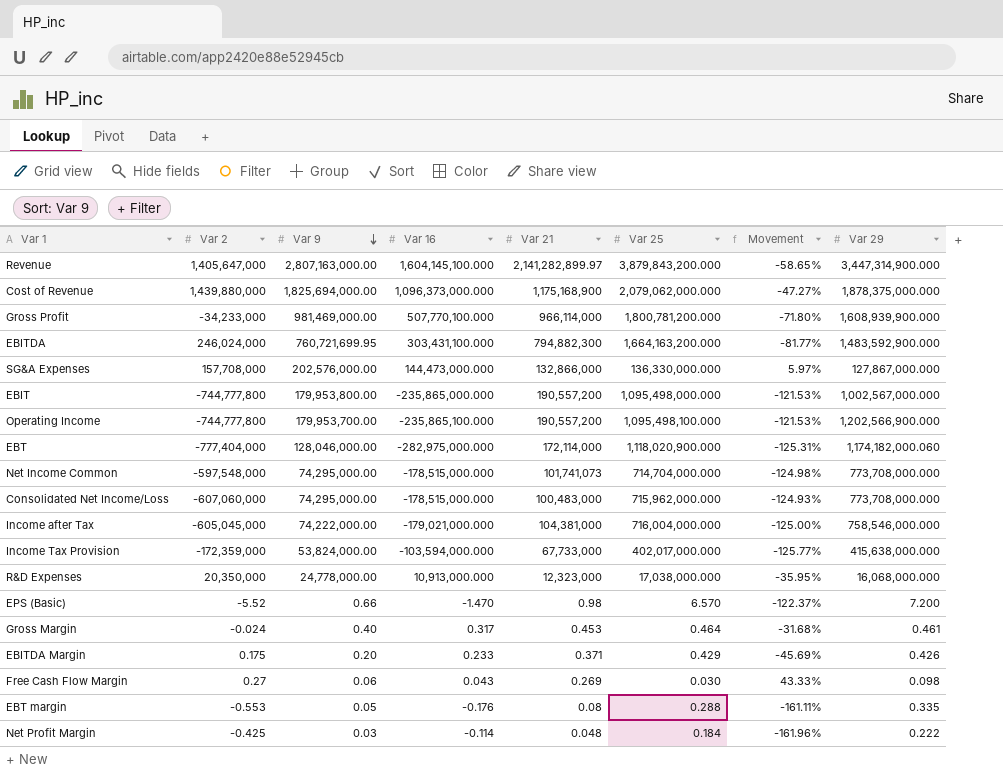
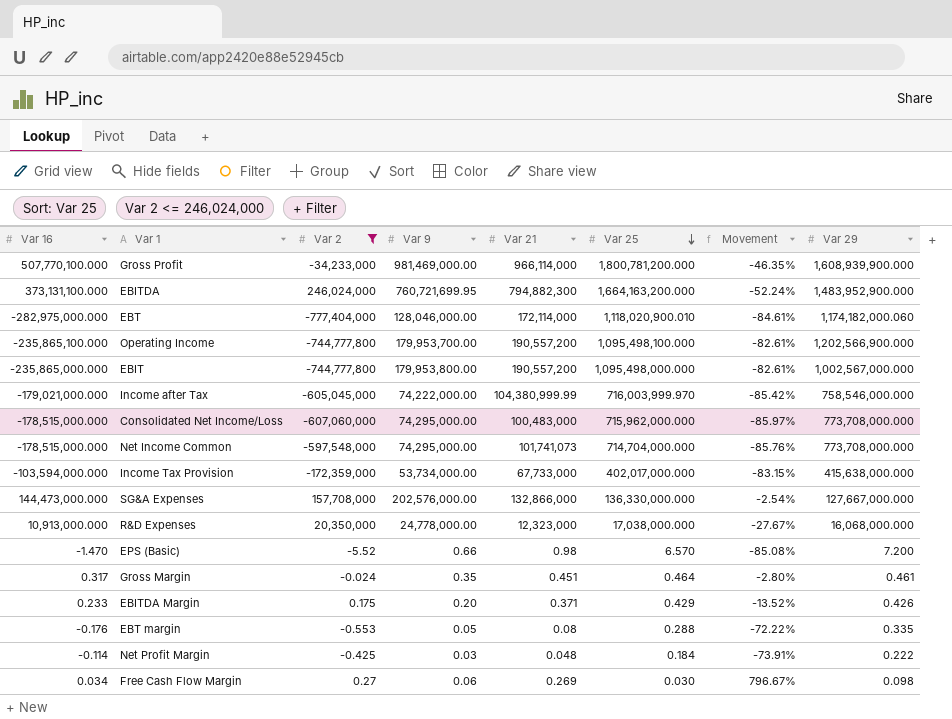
filter: none -> Var 2 <= 246,024,000
row order: Var 9 descending -> Var 25 descending
column Var 16 | position: 4 -> 1
column Movement | formula: ([Var 16] - [Var 25]) / [Var 25] -> ([Var 21] - [Var 25]) / [Var 25]
EBITDA | Var 16: 303,431,100.000 -> 373,131,100.000
EBITDA | Var 29: 1,483,592,900.000 -> 1,483,952,900.000
EBT | Var 25: 1,118,020,900.000 -> 1,118,020,900.010
Income after Tax | Var 21: 104,381,000 -> 104,380,999.99
Income after Tax | Var 25: 716,004,000.000 -> 716,003,999.970
Income Tax Provision | Var 9: 53,824,000.00 -> 53,734,000.00
SG&A Expenses | Var 29: 127,867,000.000 -> 127,667,000.000
Gross Margin | Var 9: 0.40 -> 0.35
Gross Margin | Var 21: 0.453 -> 0.451
Free Cash Flow Margin | Var 16: 0.043 -> 0.034

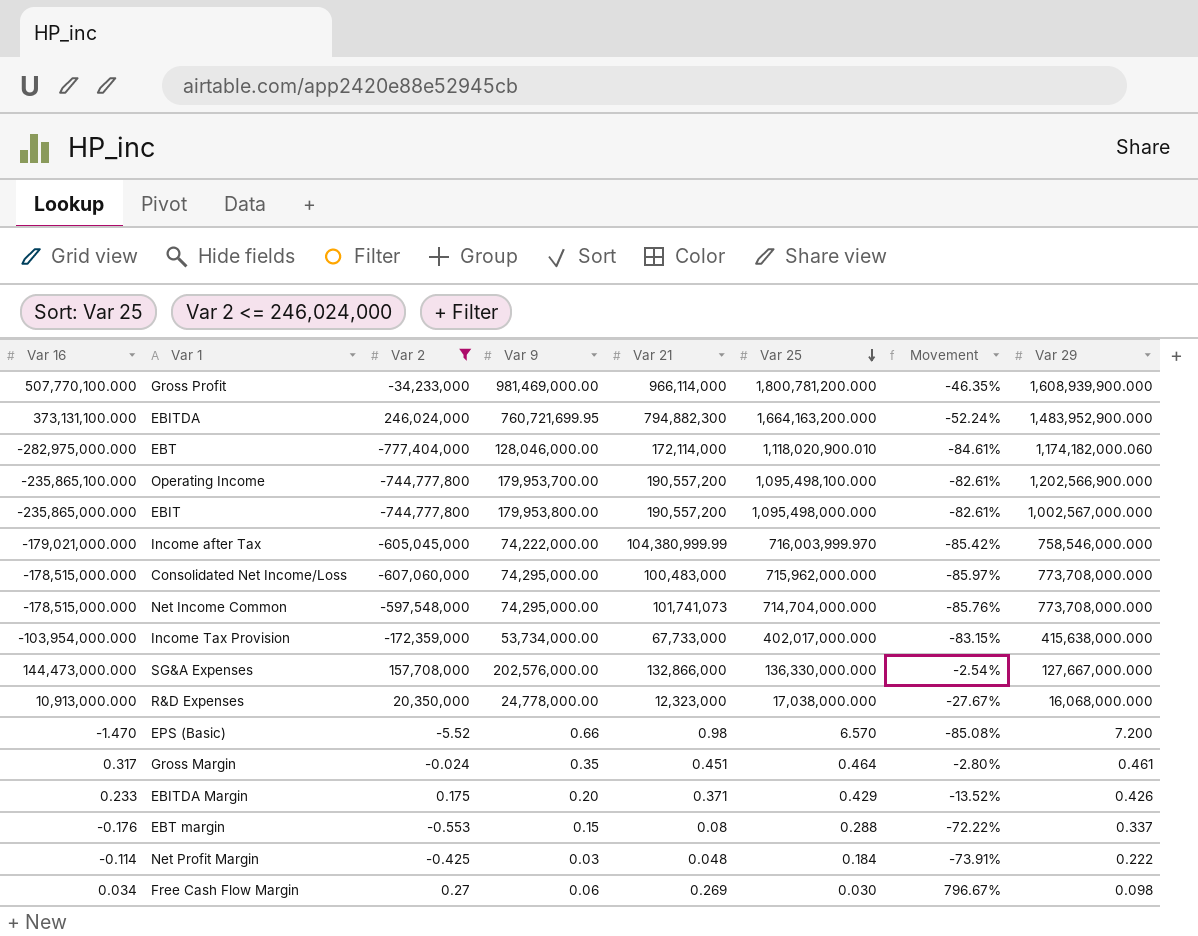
Income Tax Provision | Var 16: -103,594,000.000 -> -103,954,000.000
EBT margin | Var 9: 0.05 -> 0.15
EBT margin | Var 29: 0.335 -> 0.337

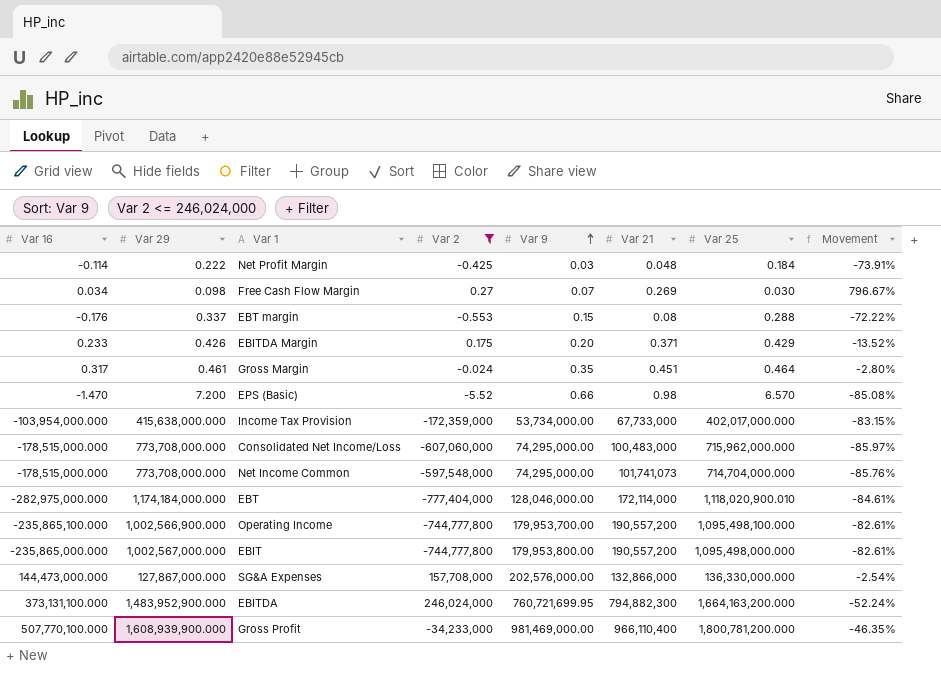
row order: Var 25 descending -> Var 9 ascending
column Var 29 | position: 8 -> 2
row Income after Tax: -179,021,000.000 | -605,045,000 | 74,222,000.00 | 104,380,999.99 | 716,003,999.970 | -85.42% | 758,546,000.000 -> none
row R&D Expenses: 10,913,000.000 | 20,350,000 | 24,778,000.00 | 12,323,000 | 17,038,000.000 | -27.67% | 16,068,000.000 -> none
Free Cash Flow Margin | Var 9: 0.06 -> 0.07
EBT | Var 29: 1,174,182,000.060 -> 1,174,184,000.000
Operating Income | Var 29: 1,202,566,900.000 -> 1,002,566,900.000
SG&A Expenses | Var 29: 127,667,000.000 -> 127,867,000.000
Gross Profit | Var 21: 966,114,000 -> 966,110,400

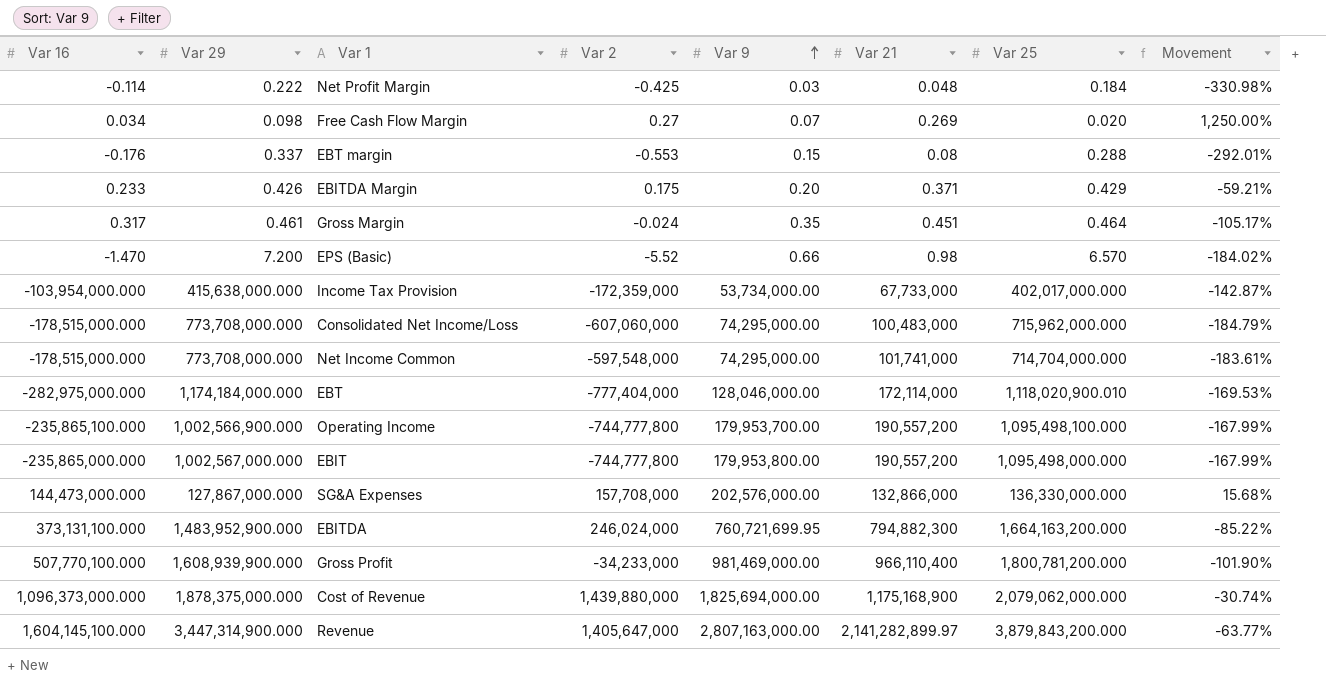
filter: Var 2 <= 246,024,000 -> none
column Movement | formula: ([Var 21] - [Var 25]) / [Var 25] -> ([Var 2] - [Var 25]) / [Var 25]
Free Cash Flow Margin | Var 25: 0.030 -> 0.020
Net Income Common | Var 21: 101,741,073 -> 101,741,000

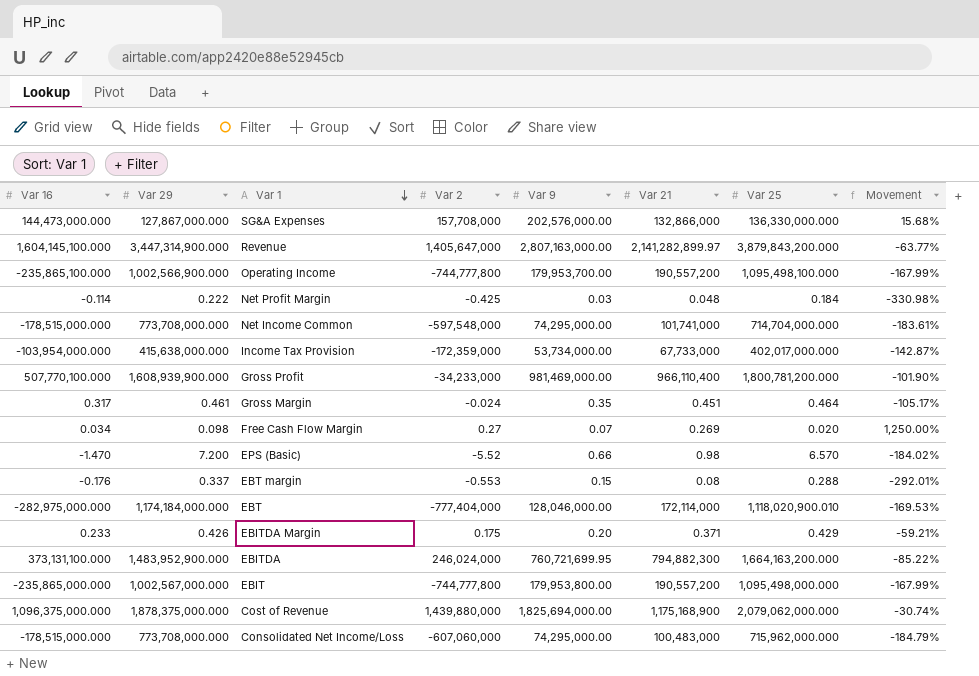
row order: Var 9 ascending -> Var 1 descending
Cost of Revenue | Var 16: 1,096,373,000.000 -> 1,096,375,000.000

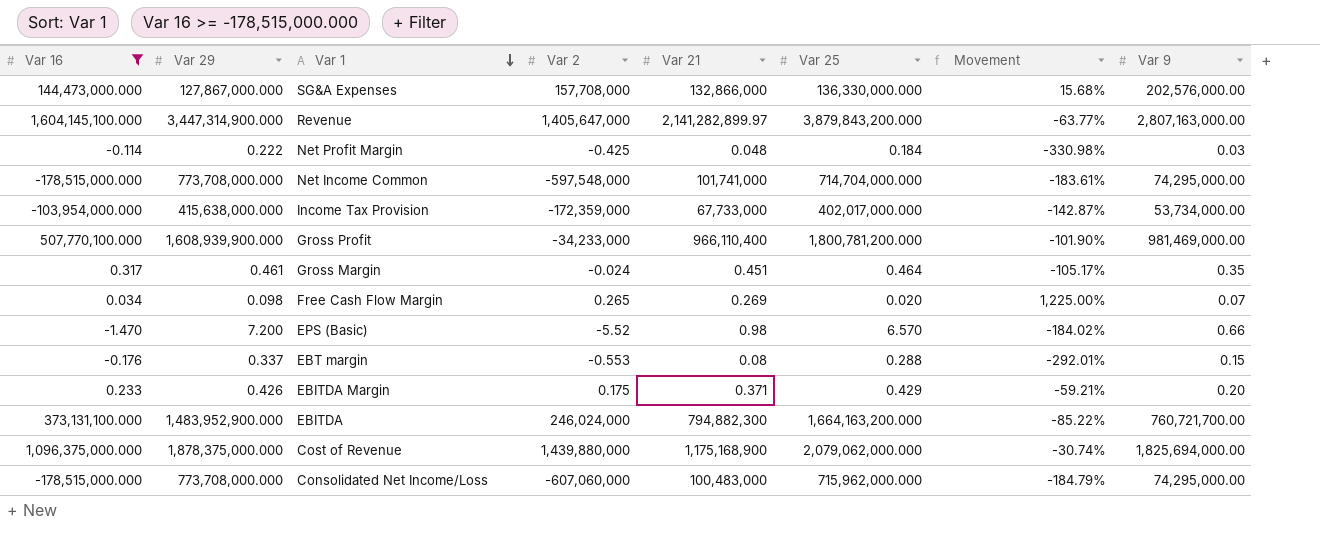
filter: none -> Var 16 >= -178,515,000.000
column Var 9 | position: 5 -> 8
Free Cash Flow Margin | Var 2: 0.27 -> 0.265
Free Cash Flow Margin | Movement: 1,250.00% -> 1,225.00%
EBITDA | Var 9: 760,721,699.95 -> 760,721,700.00

